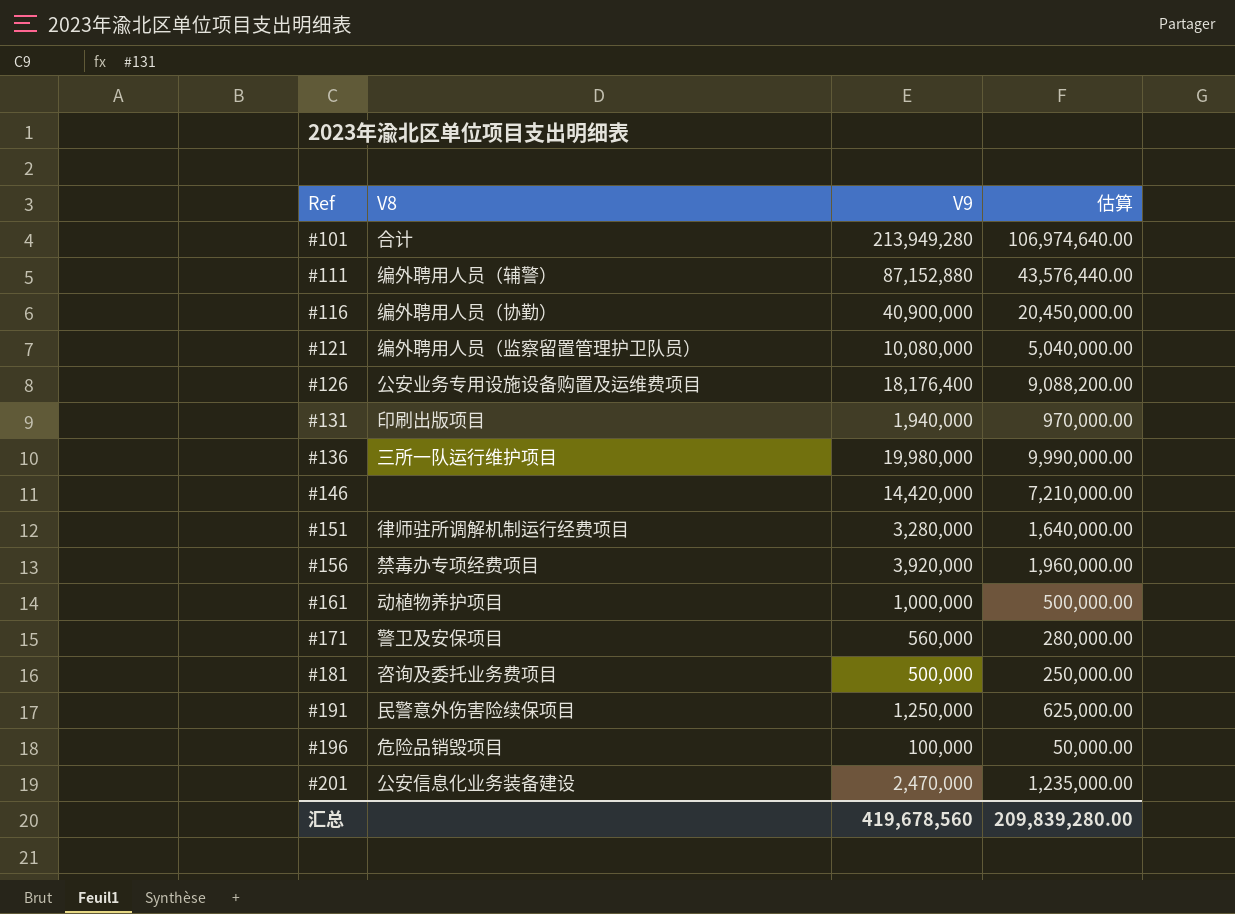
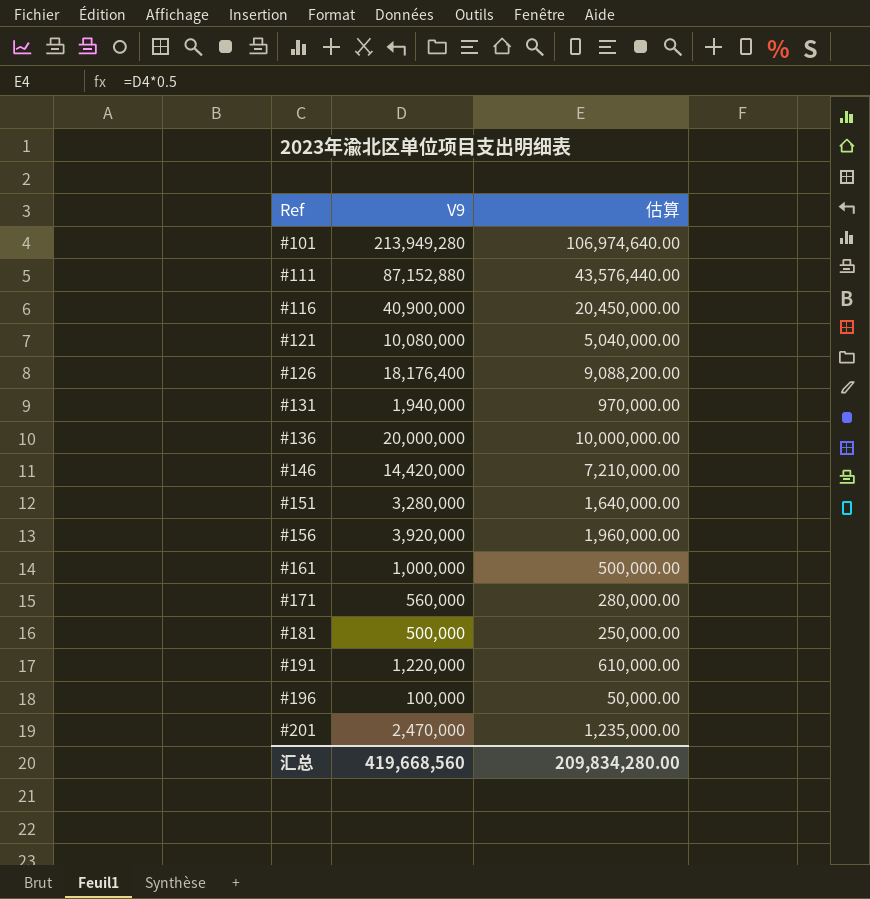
column V8 | position: 2 -> none
#136 | V9: 19,980,000 -> 20,000,000
#136 | 估算: 9,990,000.00 -> 10,000,000.00
#191 | V9: 1,250,000 -> 1,220,000
#191 | 估算: 625,000.00 -> 610,000.00
汇总 | V9: 419,678,560 -> 419,668,560
汇总 | 估算: 209,839,280.00 -> 209,834,280.00

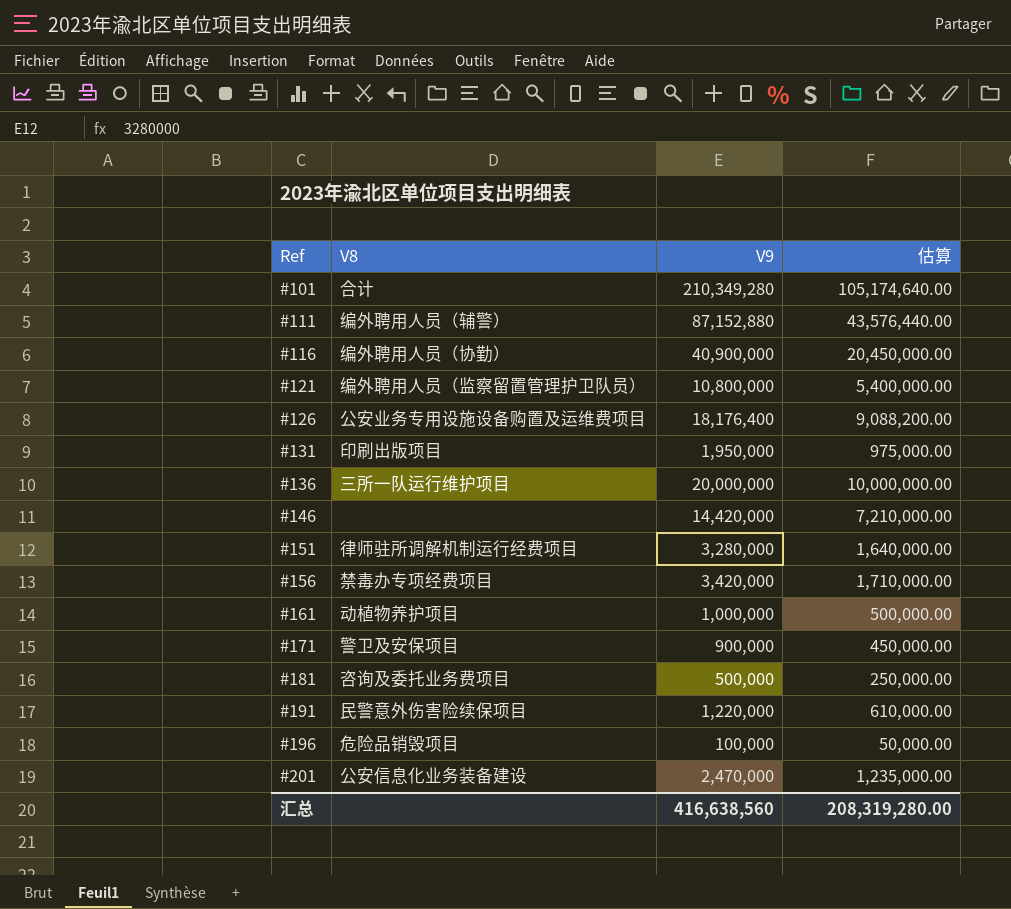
column V8 | position: none -> 2
#101 | V9: 213,949,280 -> 210,349,280
#101 | 估算: 106,974,640.00 -> 105,174,640.00
#121 | V9: 10,080,000 -> 10,800,000
#121 | 估算: 5,040,000.00 -> 5,400,000.00
#131 | V9: 1,940,000 -> 1,950,000
#131 | 估算: 970,000.00 -> 975,000.00
#156 | V9: 3,920,000 -> 3,420,000
#156 | 估算: 1,960,000.00 -> 1,710,000.00
#171 | V9: 560,000 -> 900,000
#171 | 估算: 280,000.00 -> 450,000.00
汇总 | V9: 419,668,560 -> 416,638,560
汇总 | 估算: 209,834,280.00 -> 208,319,280.00

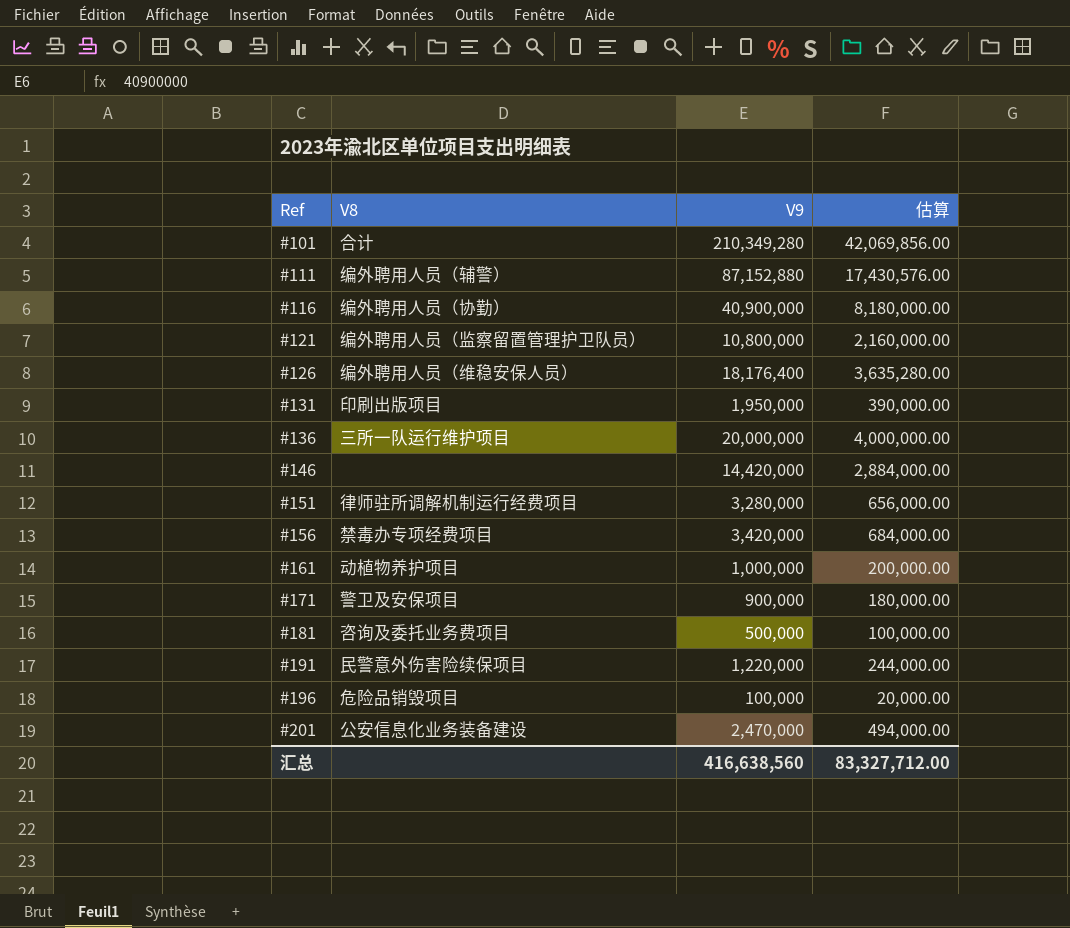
column 估算 | formula: [V9] * 0.5 -> [V9] * 0.2
#126 | V8: 公安业务专用设施设备购置及运维费项目 -> 编外聘用人员（维稳安保人员）
汇总 | 估算: 208,319,280.00 -> 83,327,712.00

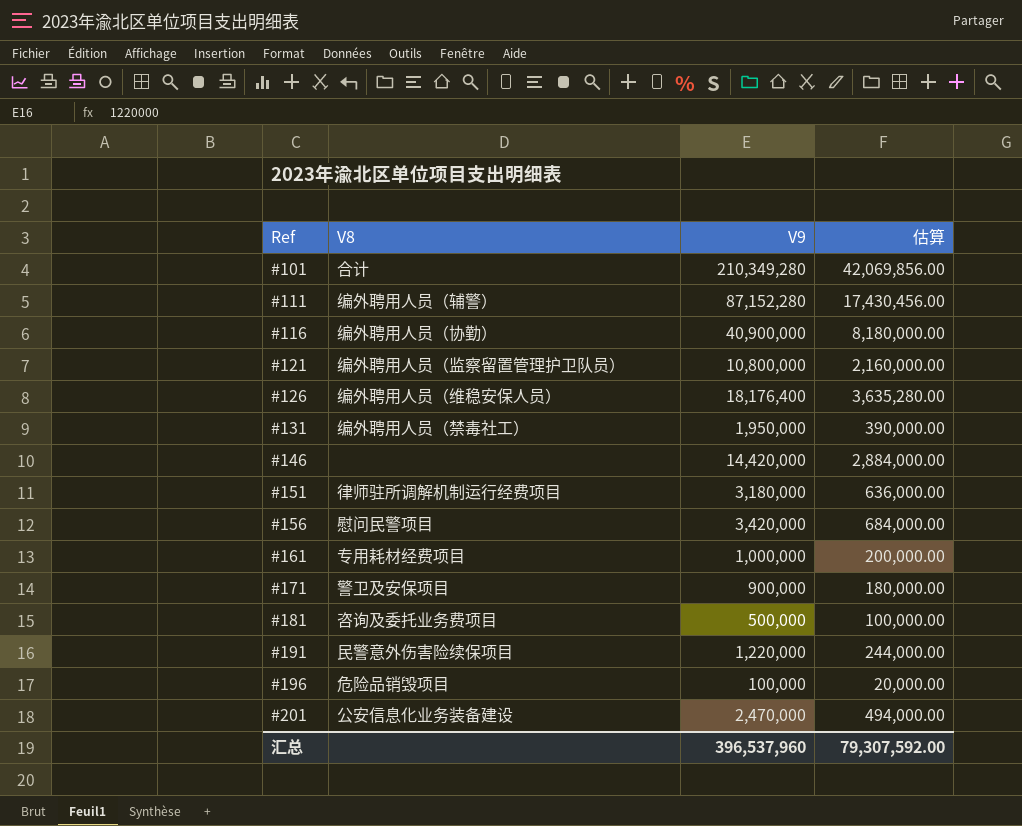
row #136: 三所一队运行维护项目 | 20,000,000 | 4,000,000.00 -> none
#111 | V9: 87,152,880 -> 87,152,280
#111 | 估算: 17,430,576.00 -> 17,430,456.00
#131 | V8: 印刷出版项目 -> 编外聘用人员（禁毒社工）
#151 | V9: 3,280,000 -> 3,180,000
#151 | 估算: 656,000.00 -> 636,000.00
#156 | V8: 禁毒办专项经费项目 -> 慰问民警项目
#161 | V8: 动植物养护项目 -> 专用耗材经费项目
汇总 | V9: 416,638,560 -> 396,537,960
汇总 | 估算: 83,327,712.00 -> 79,307,592.00

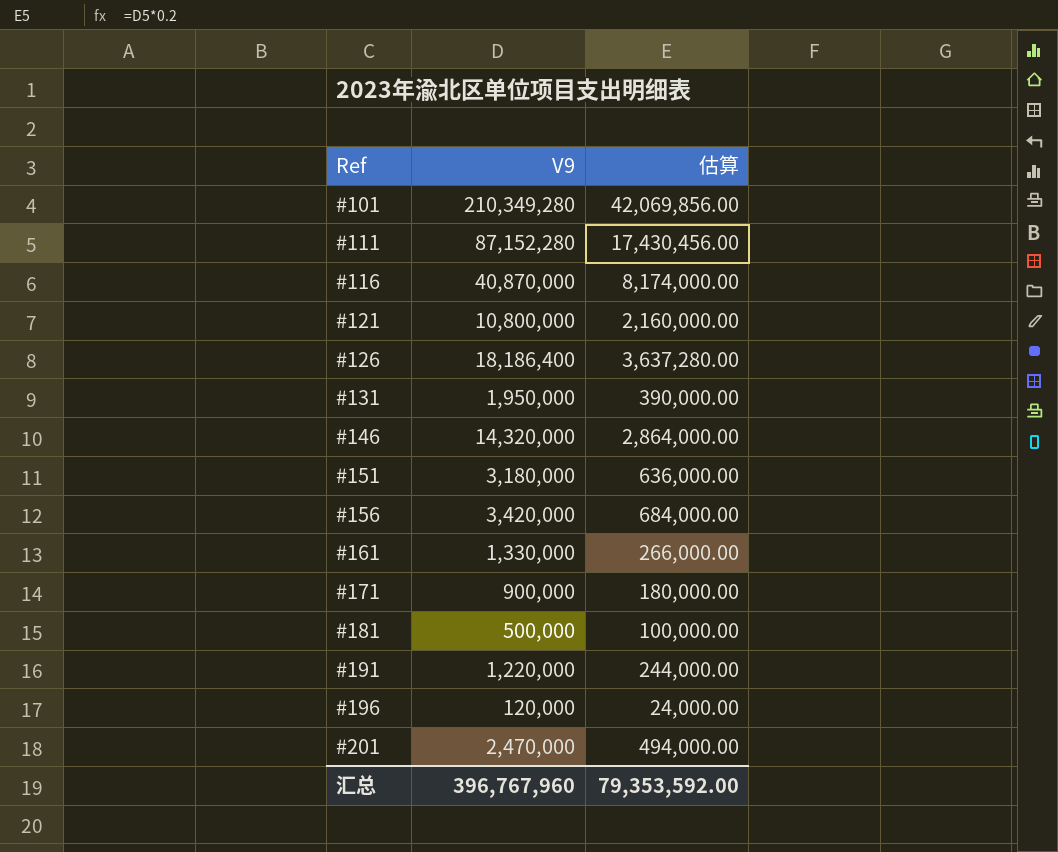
column V8 | position: 2 -> none
#116 | V9: 40,900,000 -> 40,870,000
#116 | 估算: 8,180,000.00 -> 8,174,000.00
#126 | V9: 18,176,400 -> 18,186,400
#126 | 估算: 3,635,280.00 -> 3,637,280.00
#146 | V9: 14,420,000 -> 14,320,000
#146 | 估算: 2,884,000.00 -> 2,864,000.00
#161 | V9: 1,000,000 -> 1,330,000
#161 | 估算: 200,000.00 -> 266,000.00
#196 | V9: 100,000 -> 120,000
#196 | 估算: 20,000.00 -> 24,000.00
汇总 | V9: 396,537,960 -> 396,767,960
汇总 | 估算: 79,307,592.00 -> 79,353,592.00

